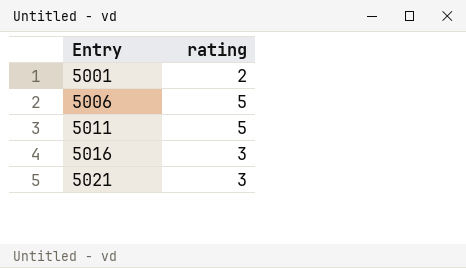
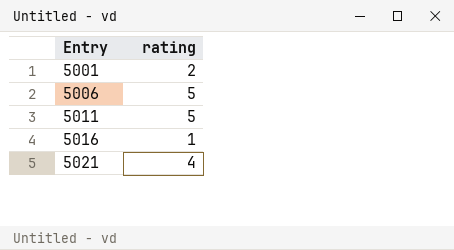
5016 | rating: 3 -> 1
5021 | rating: 3 -> 4

